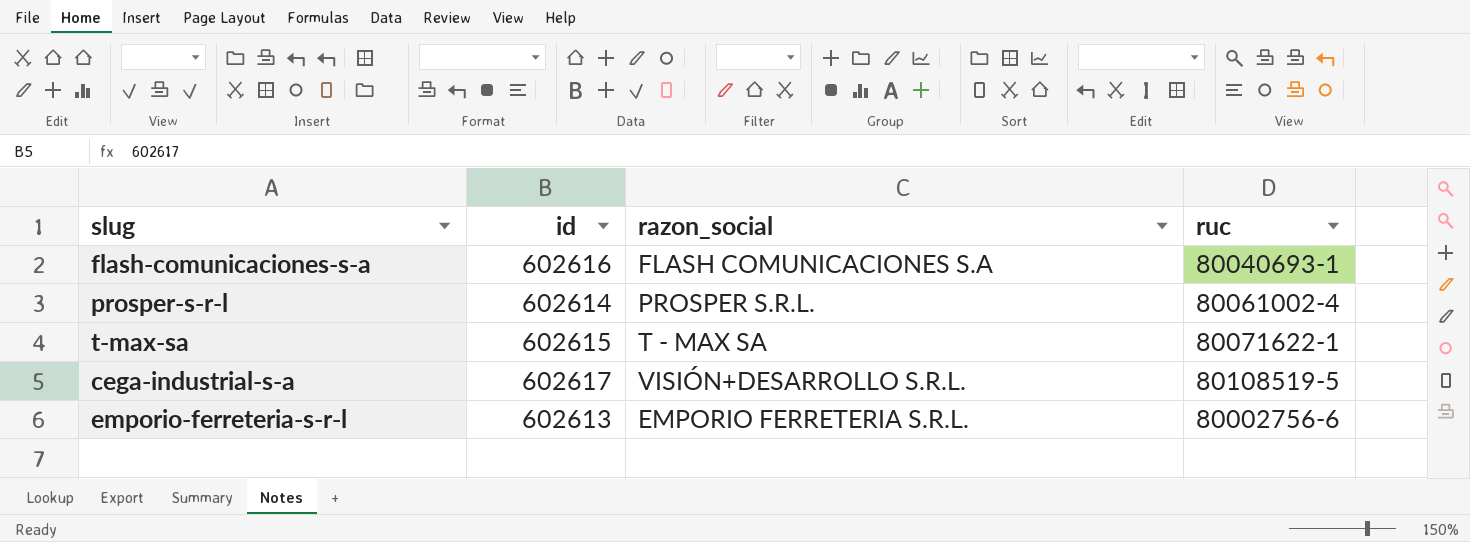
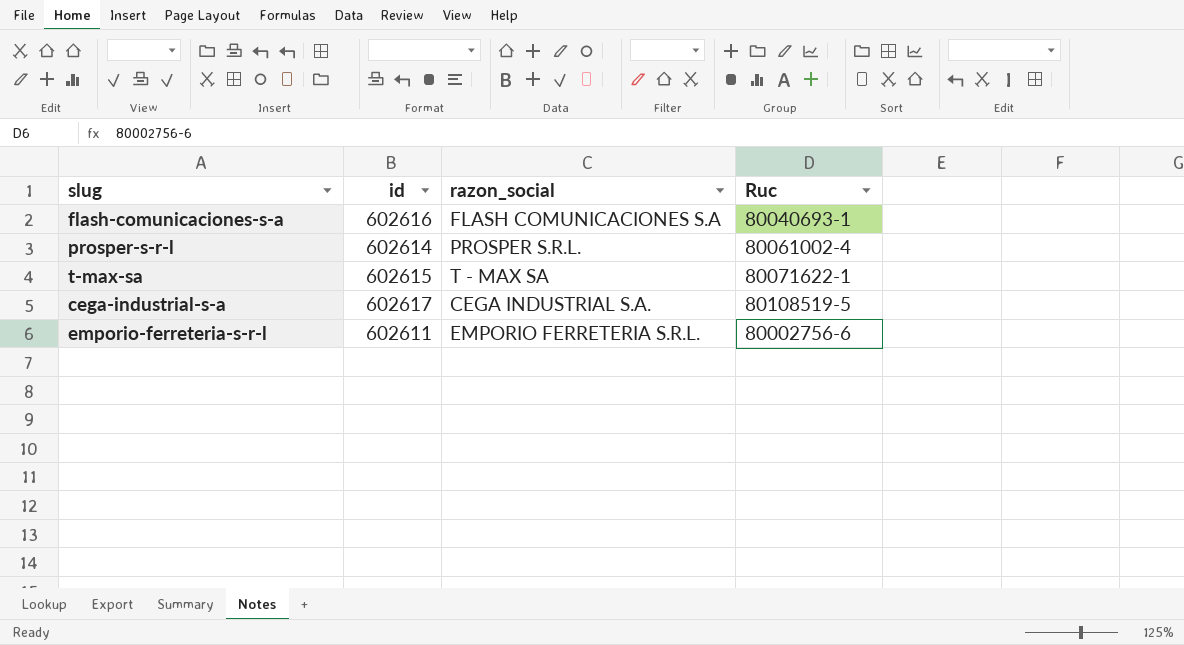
column name: ruc -> Ruc
cega-industrial-s-a | razon_social: VISIÓN+DESARROLLO S.R.L. -> CEGA INDUSTRIAL S.A.
emporio-ferreteria-s-r-l | id: 602613 -> 602611

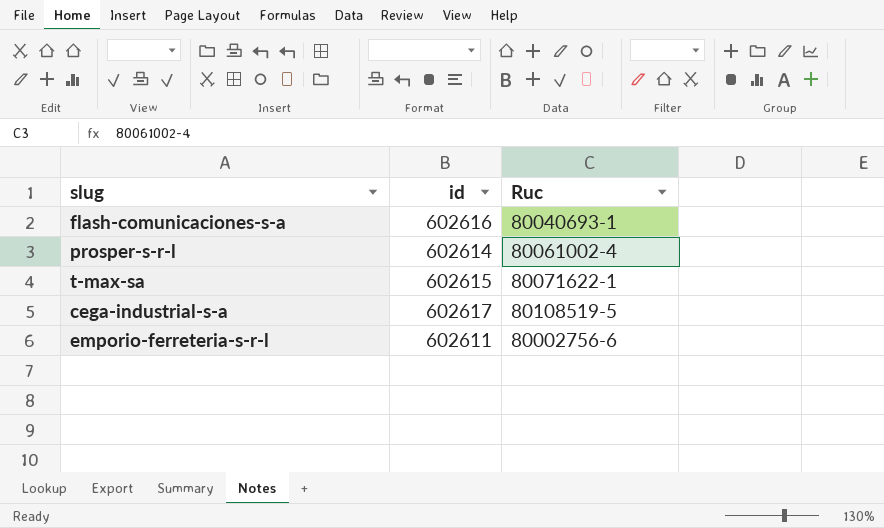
column razon_social | position: 3 -> none

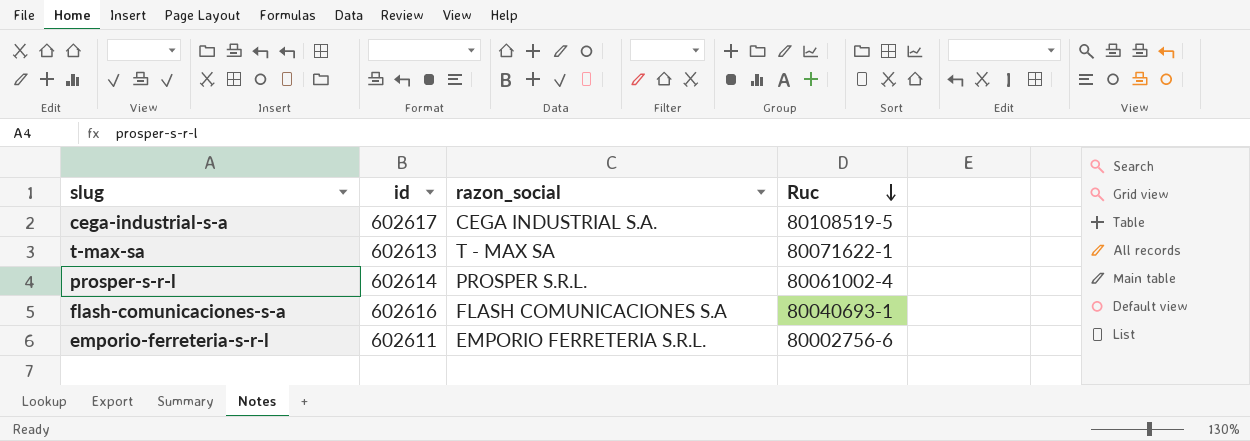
row order: none -> Ruc descending
column razon_social | position: none -> 3
t-max-sa | id: 602615 -> 602613

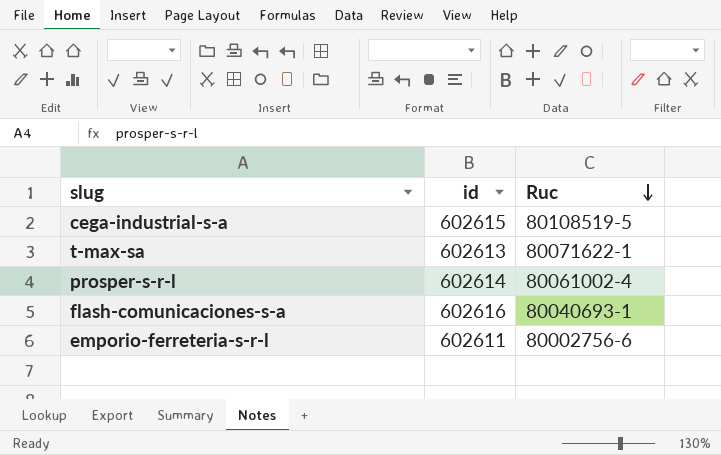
column razon_social | position: 3 -> none
cega-industrial-s-a | id: 602617 -> 602615

